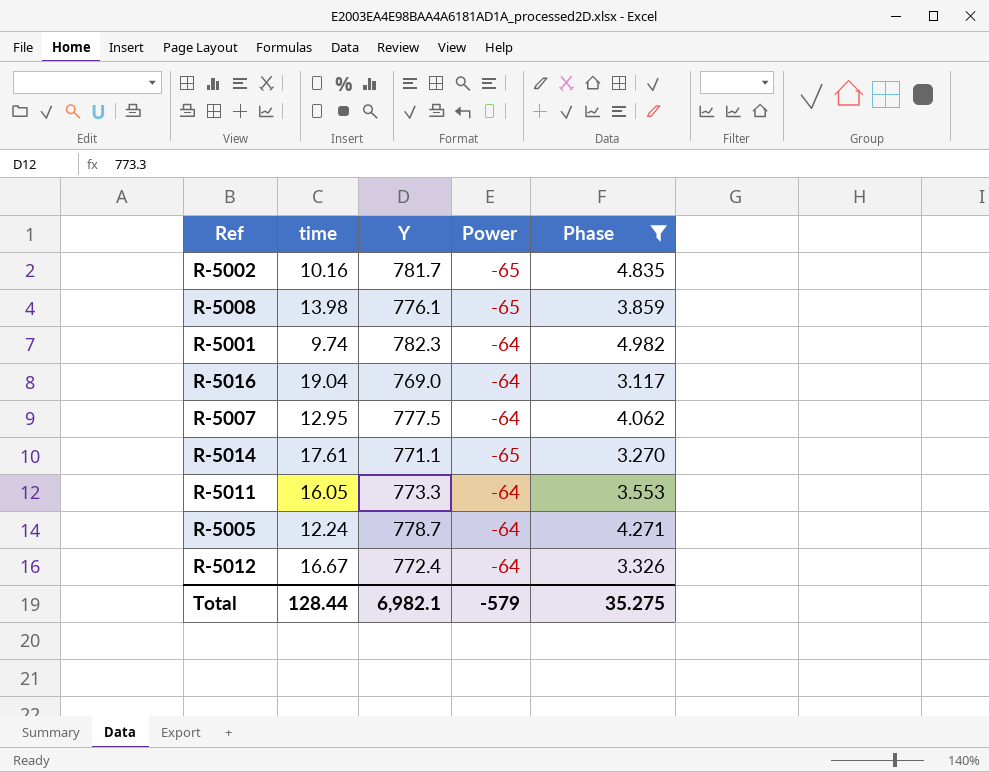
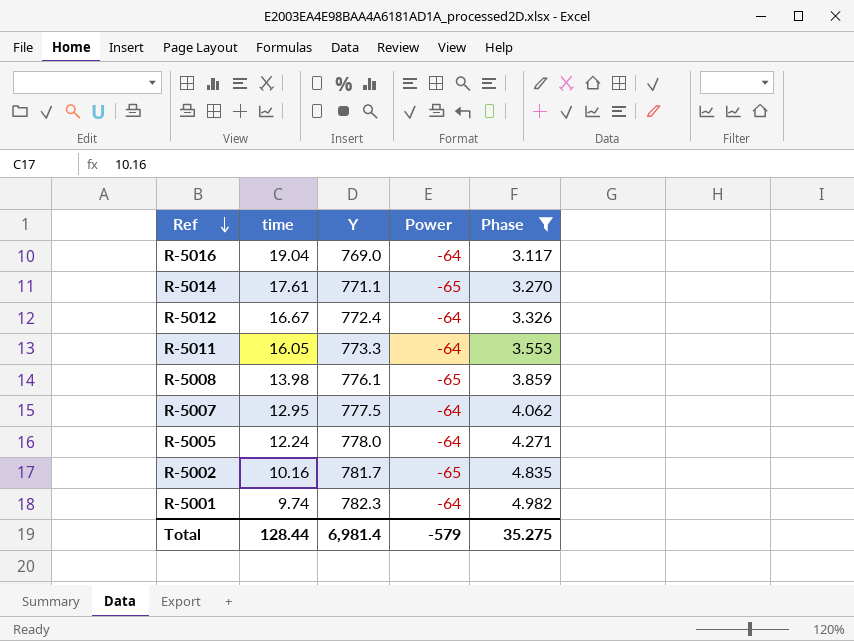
row order: none -> Ref descending
R-5005 | Y: 778.7 -> 778.0
Total | Y: 6,982.1 -> 6,981.4

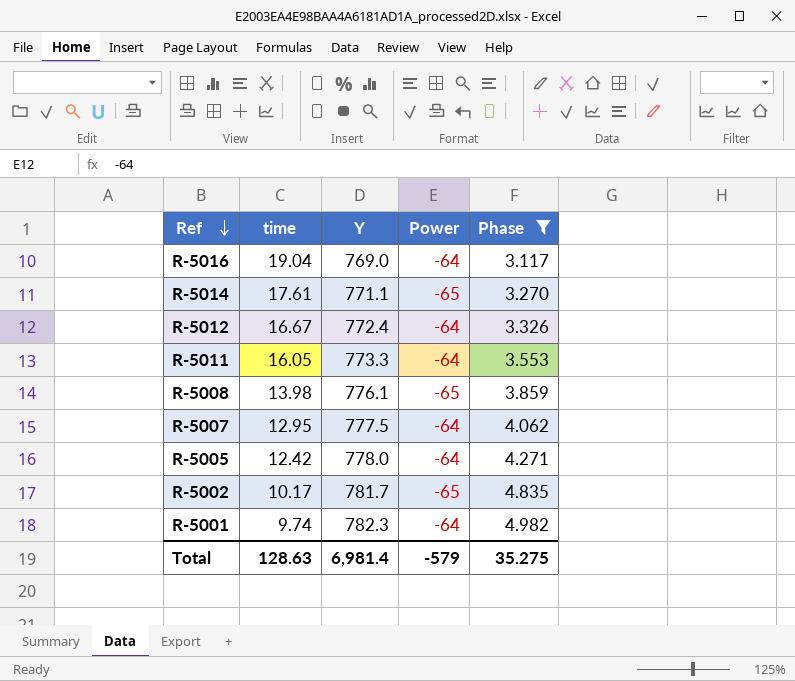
R-5005 | time: 12.24 -> 12.42
R-5002 | time: 10.16 -> 10.17
Total | time: 128.44 -> 128.63

